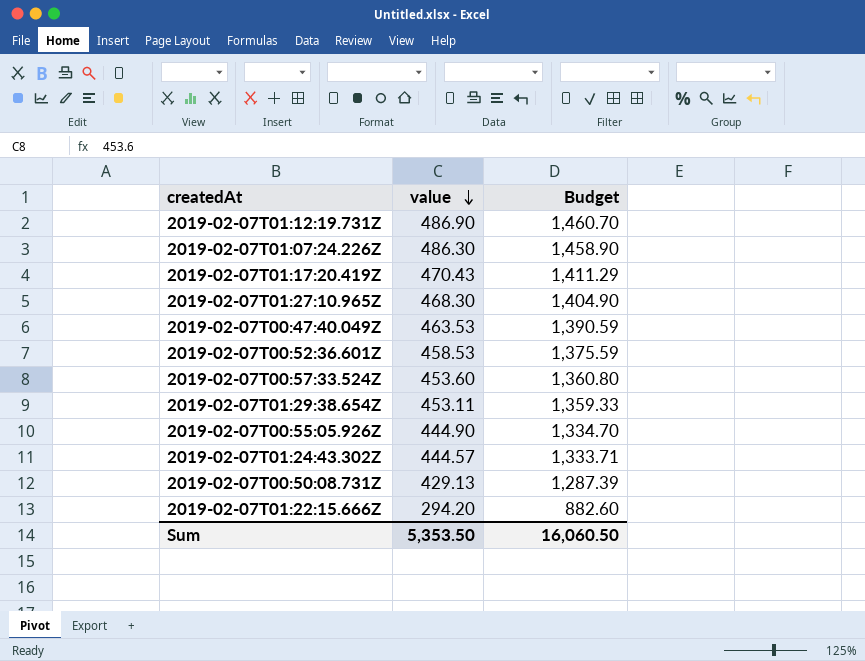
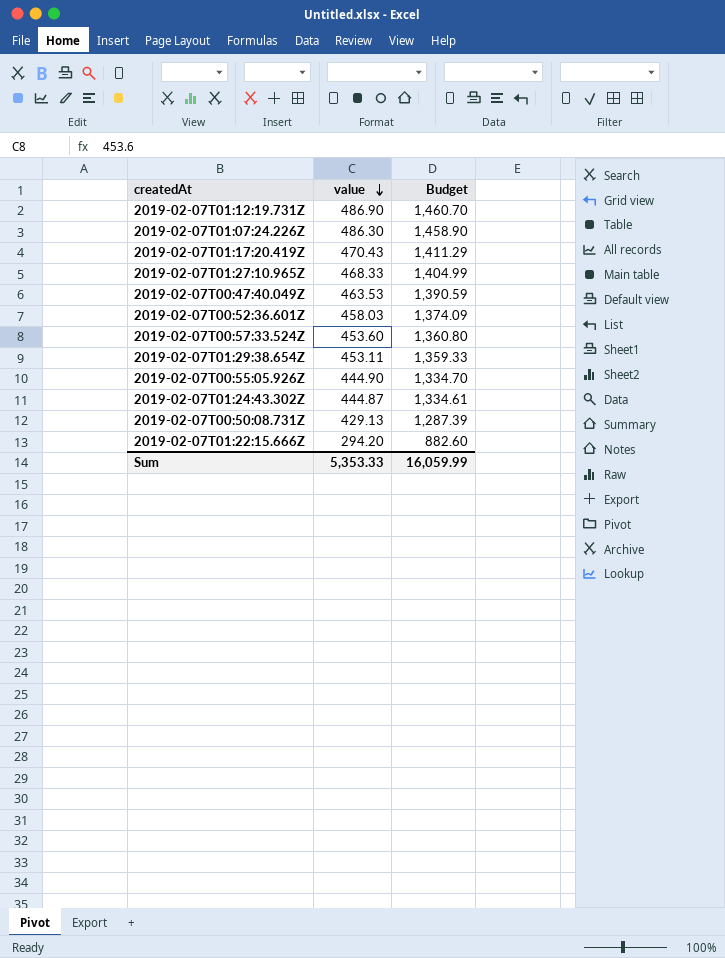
2019-02-07T01:27:10.965Z | value: 468.30 -> 468.33
2019-02-07T01:27:10.965Z | Budget: 1,404.90 -> 1,404.99
2019-02-07T00:52:36.601Z | value: 458.53 -> 458.03
2019-02-07T00:52:36.601Z | Budget: 1,375.59 -> 1,374.09
2019-02-07T01:24:43.302Z | value: 444.57 -> 444.87
2019-02-07T01:24:43.302Z | Budget: 1,333.71 -> 1,334.61
Sum | value: 5,353.50 -> 5,353.33
Sum | Budget: 16,060.50 -> 16,059.99

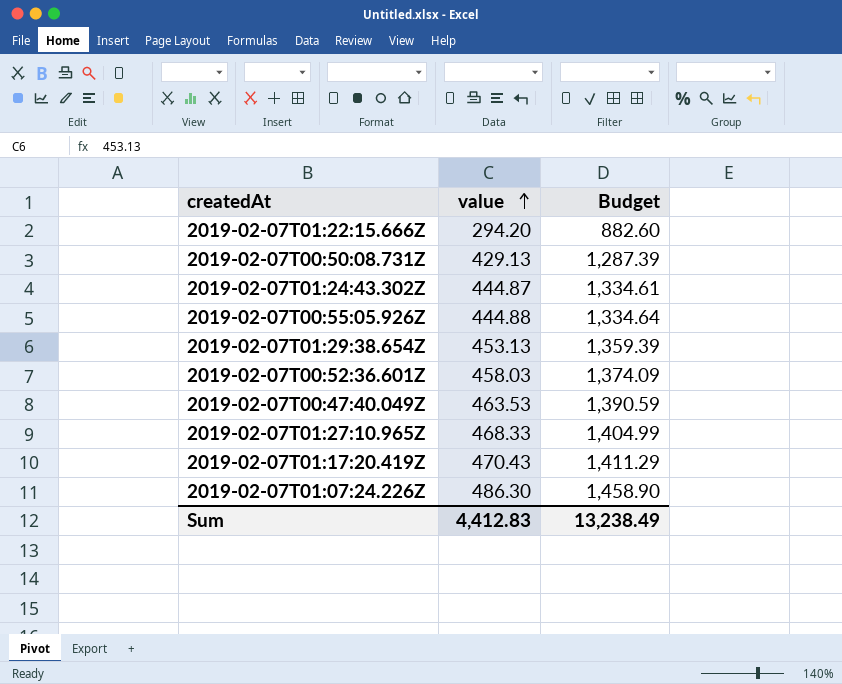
row order: value descending -> value ascending
row 2019-02-07T01:12:19.731Z: 486.90 | 1,460.70 -> none
row 2019-02-07T00:57:33.524Z: 453.60 | 1,360.80 -> none
2019-02-07T00:55:05.926Z | value: 444.90 -> 444.88
2019-02-07T00:55:05.926Z | Budget: 1,334.70 -> 1,334.64
2019-02-07T01:29:38.654Z | value: 453.11 -> 453.13
2019-02-07T01:29:38.654Z | Budget: 1,359.33 -> 1,359.39
Sum | value: 5,353.33 -> 4,412.83
Sum | Budget: 16,059.99 -> 13,238.49

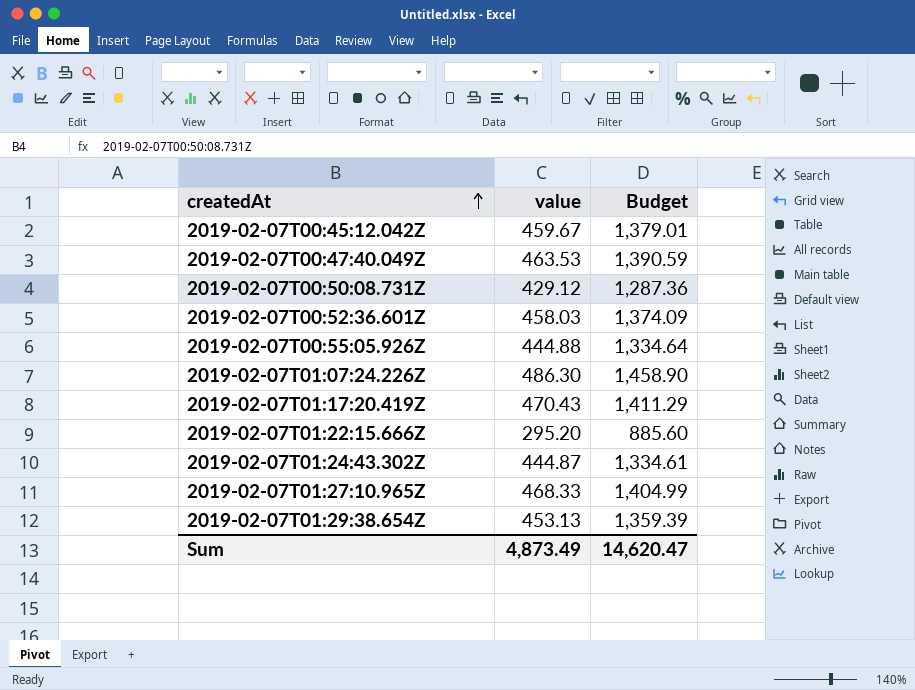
row order: value ascending -> createdAt ascending
row 2019-02-07T00:45:12.042Z: none -> 459.67 | 1,379.01
2019-02-07T00:50:08.731Z | value: 429.13 -> 429.12
2019-02-07T00:50:08.731Z | Budget: 1,287.39 -> 1,287.36
2019-02-07T01:22:15.666Z | value: 294.20 -> 295.20
2019-02-07T01:22:15.666Z | Budget: 882.60 -> 885.60
Sum | value: 4,412.83 -> 4,873.49
Sum | Budget: 13,238.49 -> 14,620.47

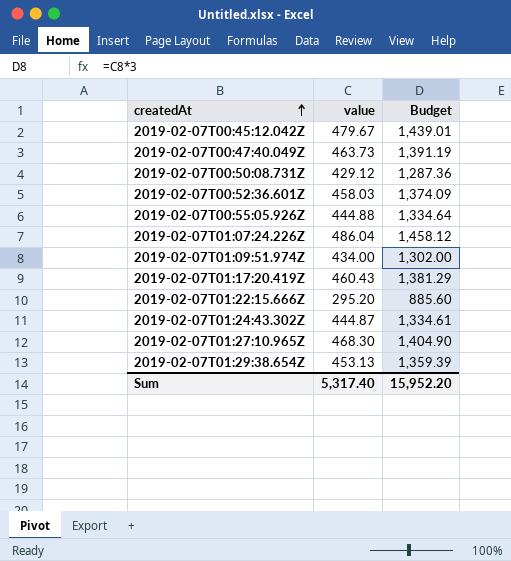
2019-02-07T00:45:12.042Z | value: 459.67 -> 479.67
2019-02-07T00:45:12.042Z | Budget: 1,379.01 -> 1,439.01
2019-02-07T00:47:40.049Z | value: 463.53 -> 463.73
2019-02-07T00:47:40.049Z | Budget: 1,390.59 -> 1,391.19
2019-02-07T01:07:24.226Z | value: 486.30 -> 486.04
2019-02-07T01:07:24.226Z | Budget: 1,458.90 -> 1,458.12
row 2019-02-07T01:09:51.974Z: none -> 434.00 | 1,302.00
2019-02-07T01:17:20.419Z | value: 470.43 -> 460.43
2019-02-07T01:17:20.419Z | Budget: 1,411.29 -> 1,381.29
2019-02-07T01:27:10.965Z | value: 468.33 -> 468.30
2019-02-07T01:27:10.965Z | Budget: 1,404.99 -> 1,404.90
Sum | value: 4,873.49 -> 5,317.40
Sum | Budget: 14,620.47 -> 15,952.20

